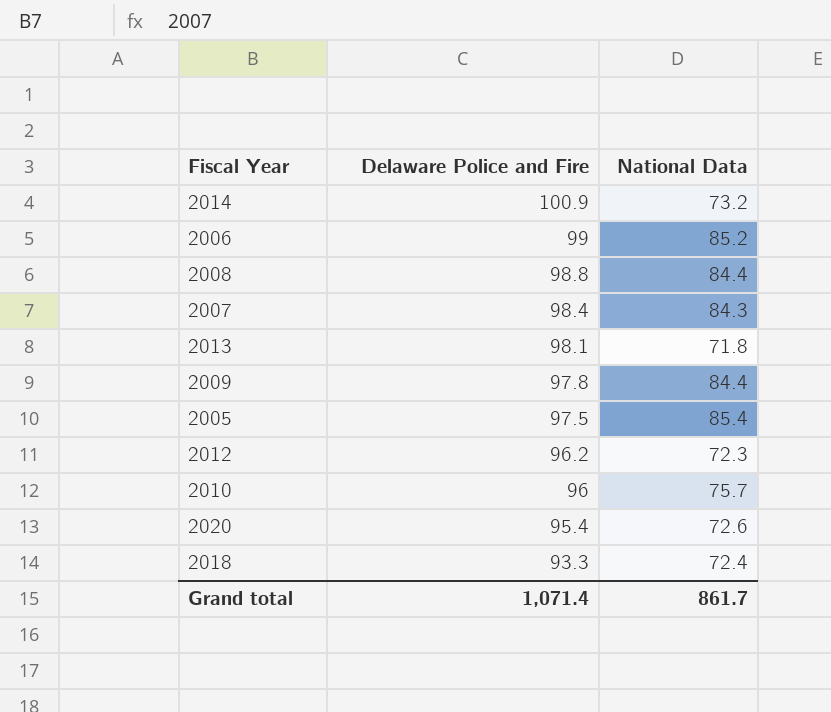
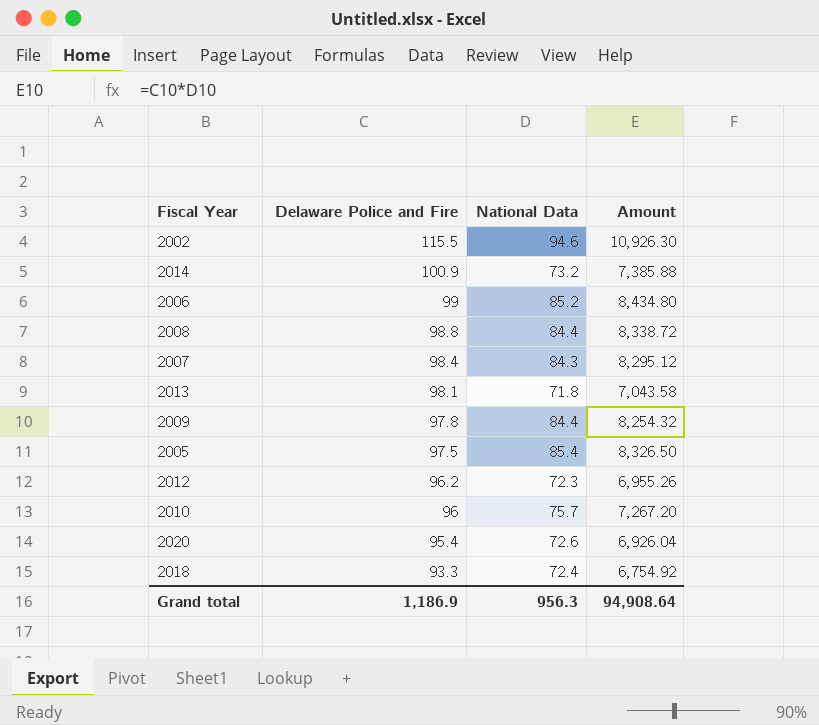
column Amount | formula: none -> [Delaware Police and Fire] * [National Data]
row 2002: none -> 115.5 | 94.6 | 10,926.30
Grand total | Delaware Police and Fire: 1,071.4 -> 1,186.9
Grand total | National Data: 861.7 -> 956.3

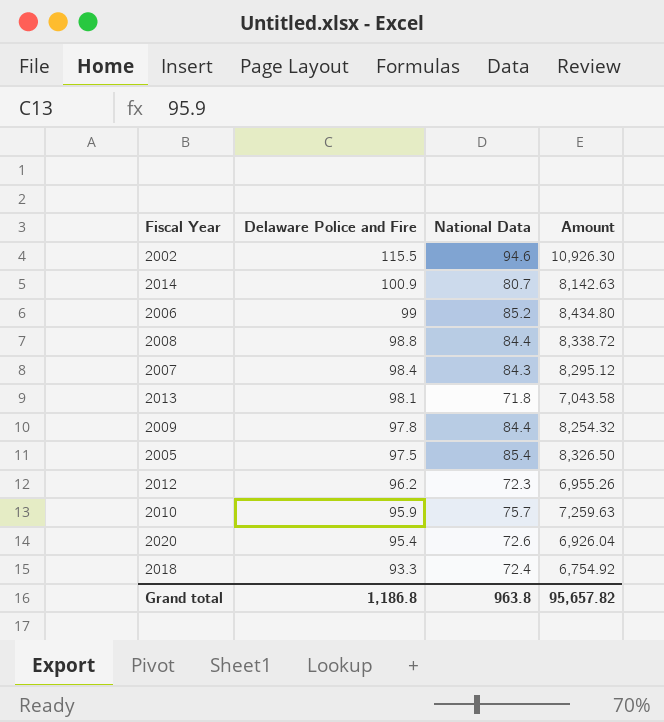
2014 | National Data: 73.2 -> 80.7
2014 | Amount: 7,385.88 -> 8,142.63
2010 | Delaware Police and Fire: 96 -> 95.9
2010 | Amount: 7,267.20 -> 7,259.63
Grand total | Delaware Police and Fire: 1,186.9 -> 1,186.8
Grand total | National Data: 956.3 -> 963.8
Grand total | Amount: 94,908.64 -> 95,657.82

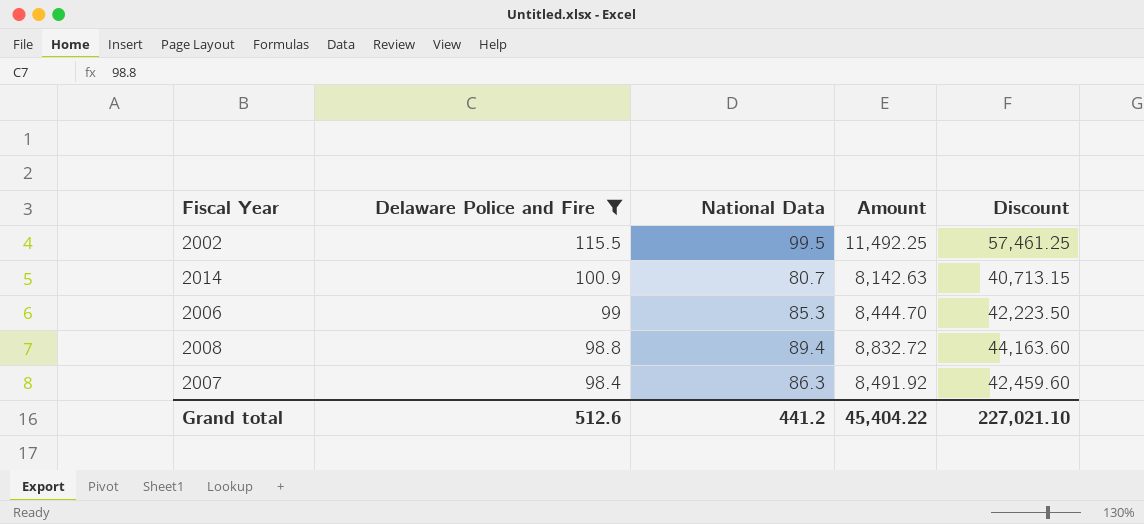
filter: none -> Delaware Police and Fire >= 98.4
column Discount | formula: none -> [Amount] * 5
2002 | National Data: 94.6 -> 99.5
2002 | Amount: 10,926.30 -> 11,492.25
2006 | National Data: 85.2 -> 85.3
2006 | Amount: 8,434.80 -> 8,444.70
2008 | National Data: 84.4 -> 89.4
2008 | Amount: 8,338.72 -> 8,832.72
2007 | National Data: 84.3 -> 86.3
2007 | Amount: 8,295.12 -> 8,491.92
Grand total | Delaware Police and Fire: 1,186.8 -> 512.6
Grand total | National Data: 963.8 -> 441.2
Grand total | Amount: 95,657.82 -> 45,404.22

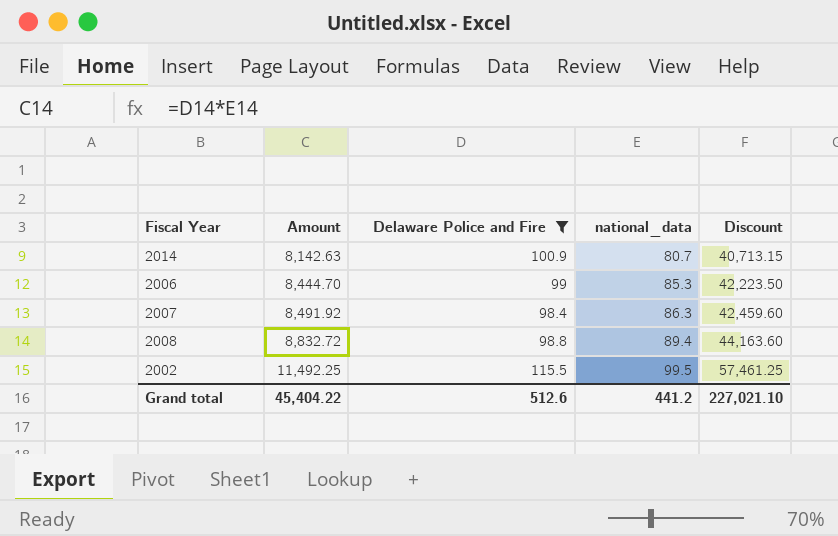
row order: Delaware Police and Fire descending -> Amount ascending
column Amount | position: 4 -> 2
column name: National Data -> national_data

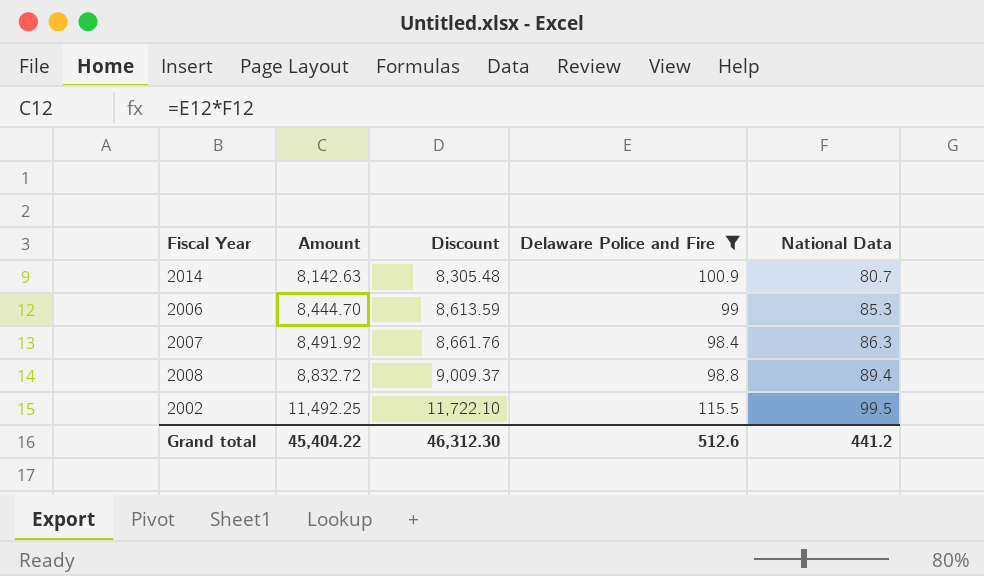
column Discount | formula: [Amount] * 5 -> [Amount] * 1.02
column Discount | position: 5 -> 3
column name: national_data -> National Data
Grand total | Discount: 227,021.10 -> 46,312.30

